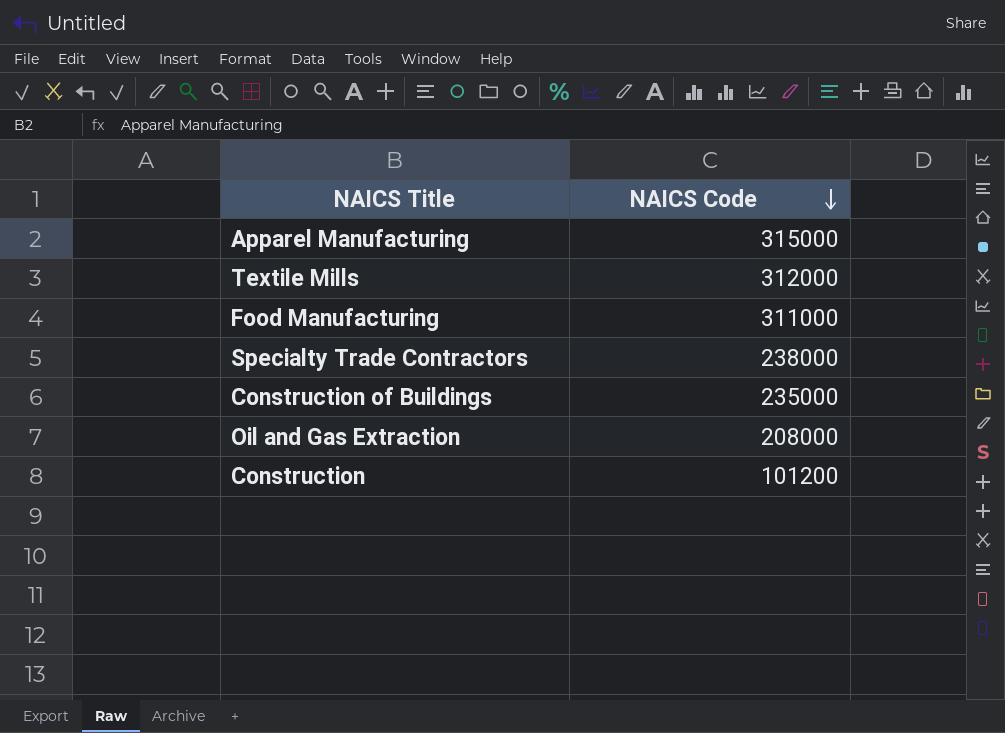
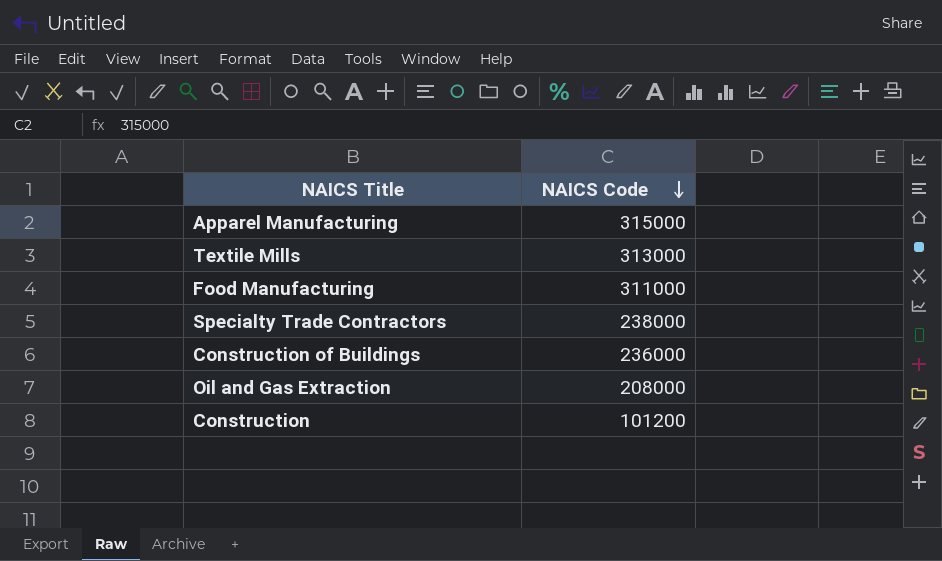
Textile Mills | NAICS Code: 312000 -> 313000
Construction of Buildings | NAICS Code: 235000 -> 236000

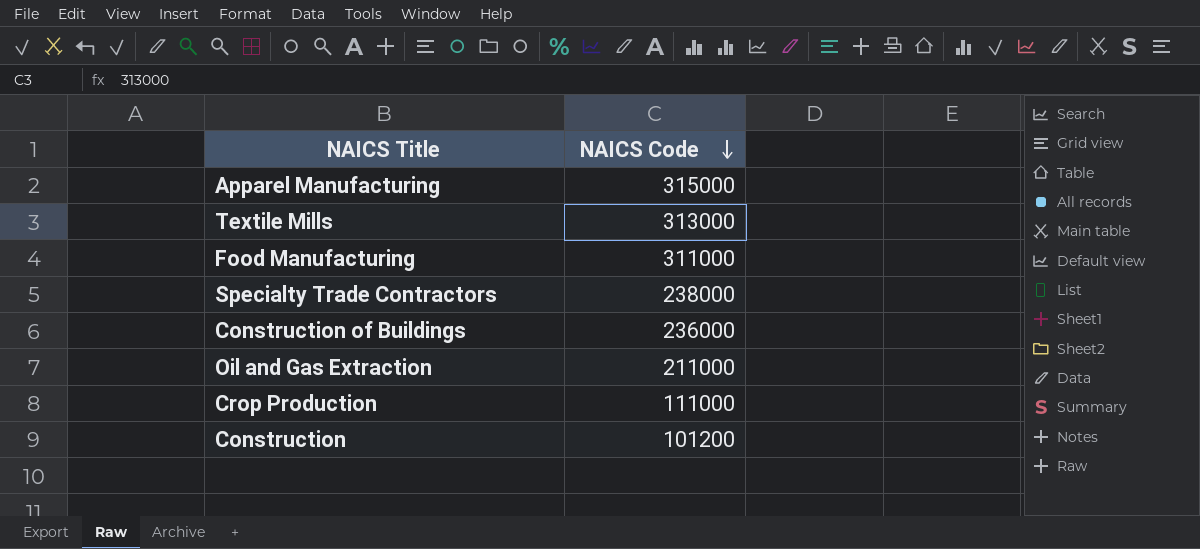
Oil and Gas Extraction | NAICS Code: 208000 -> 211000
row Crop Production: none -> 111000

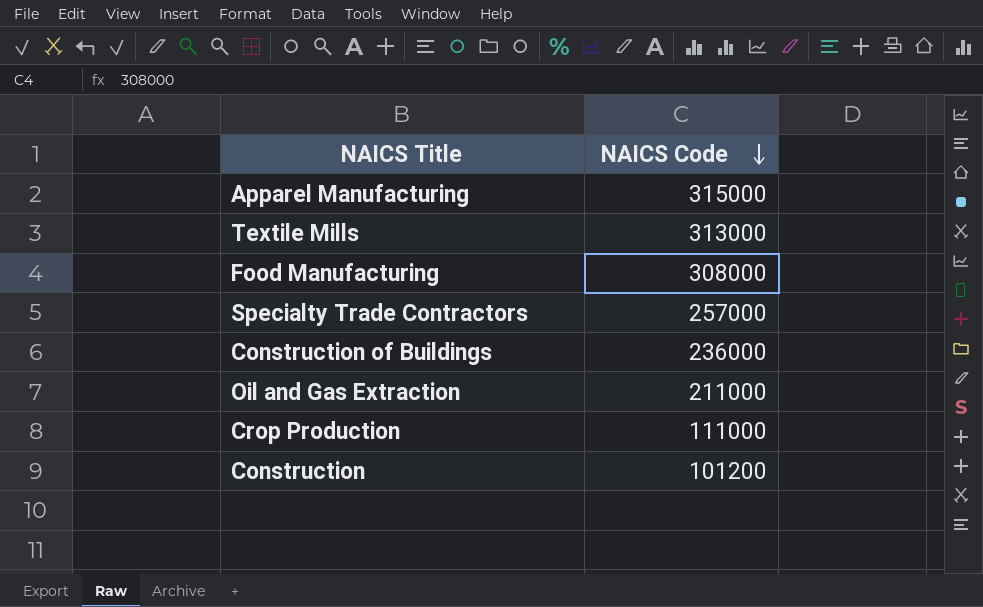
Food Manufacturing | NAICS Code: 311000 -> 308000
Specialty Trade Contractors | NAICS Code: 238000 -> 257000

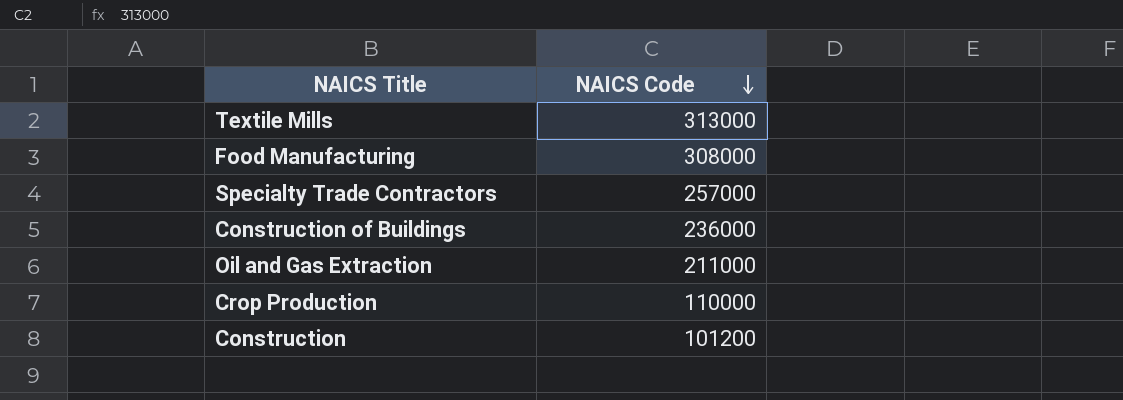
row Apparel Manufacturing: 315000 -> none
Crop Production | NAICS Code: 111000 -> 110000

